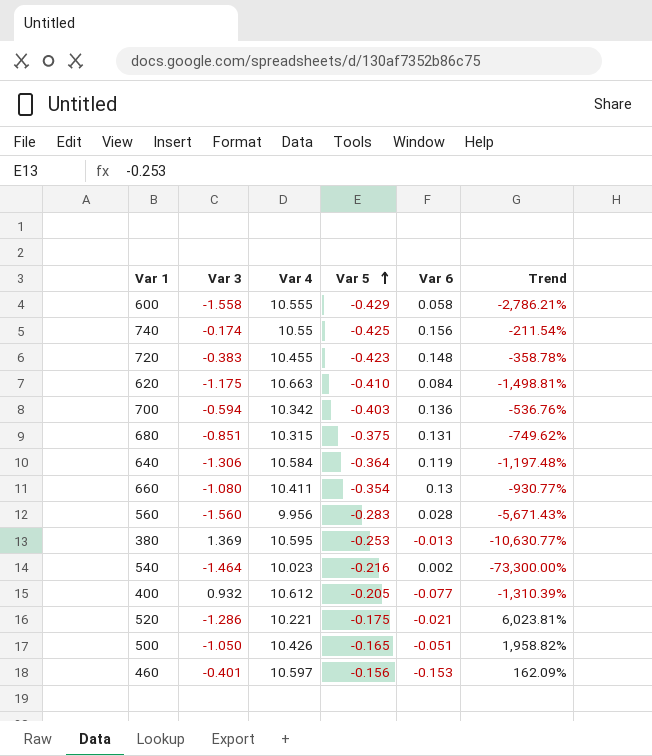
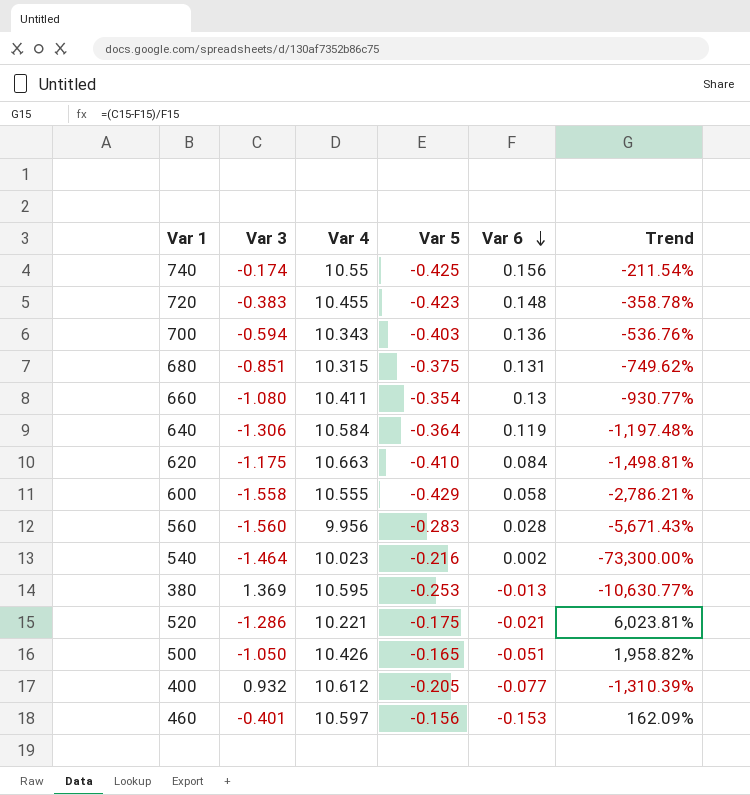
row order: Var 5 ascending -> Var 6 descending
700 | Var 4: 10.342 -> 10.343

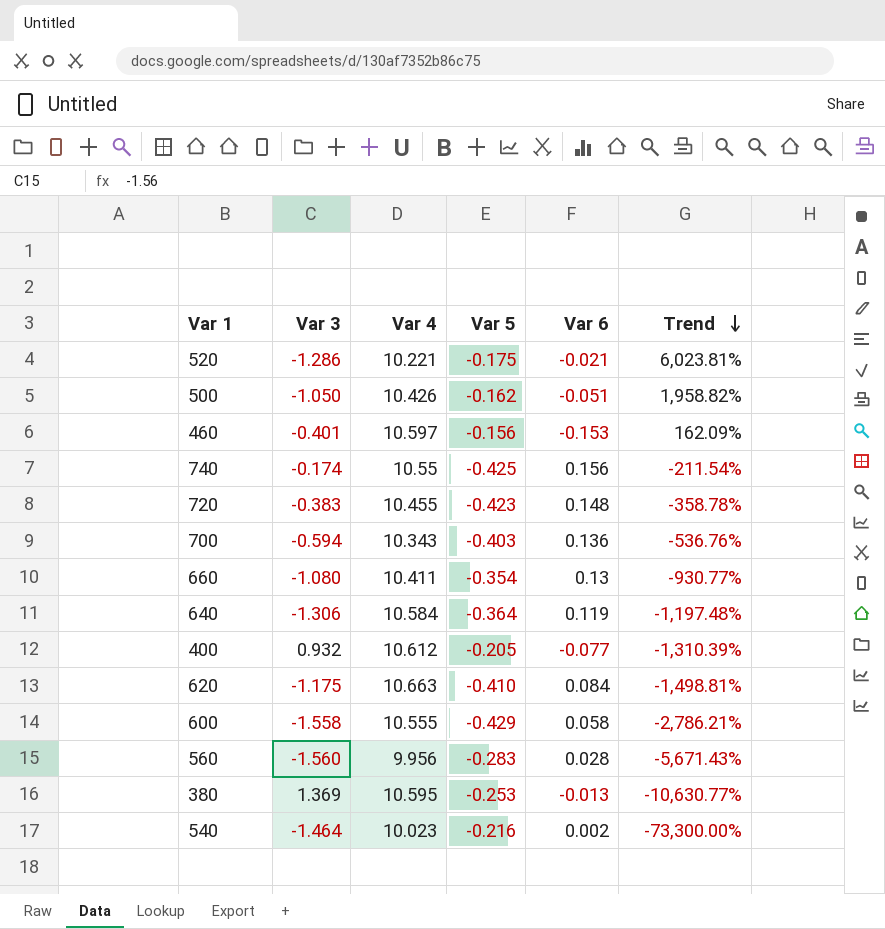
row order: Var 6 descending -> Trend descending
row 680: -0.851 | 10.315 | -0.375 | 0.131 | -749.62% -> none
500 | Var 5: -0.165 -> -0.162

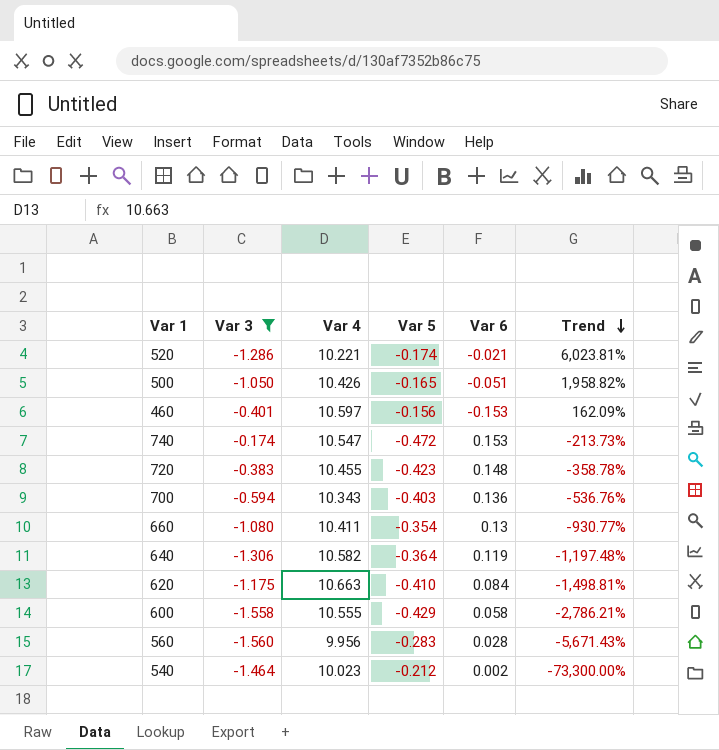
filter: none -> Var 3 <= -0.174
520 | Var 5: -0.175 -> -0.174
500 | Var 5: -0.162 -> -0.165
740 | Var 4: 10.55 -> 10.547
740 | Var 5: -0.425 -> -0.472
740 | Var 6: 0.156 -> 0.153
740 | Trend: -211.54% -> -213.73%
640 | Var 4: 10.584 -> 10.582
540 | Var 5: -0.216 -> -0.212

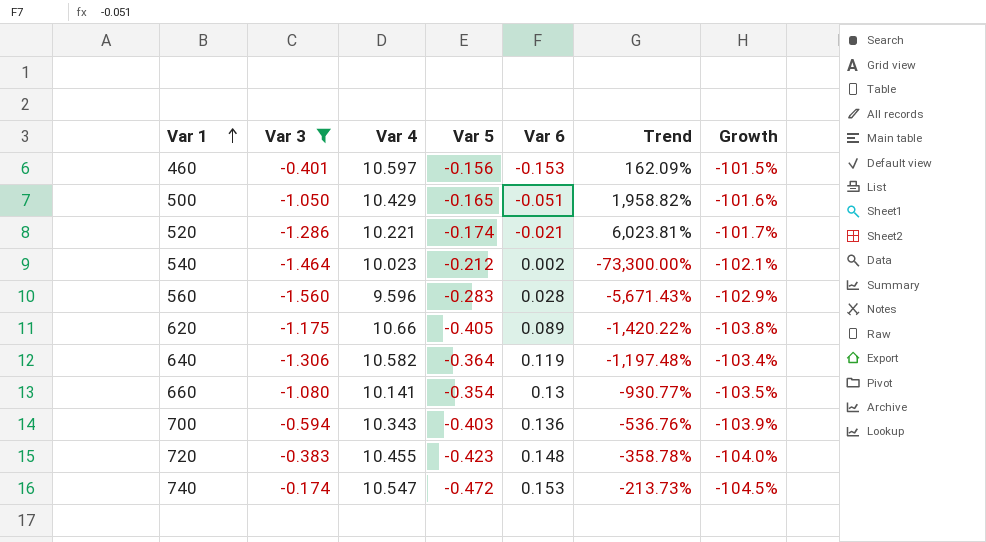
row order: Trend descending -> Var 1 ascending
column Growth | formula: none -> ([Var 5] - [Var 4]) / [Var 4]
row 600: -1.558 | 10.555 | -0.429 | 0.058 | -2,786.21% -> none
500 | Var 4: 10.426 -> 10.429
560 | Var 4: 9.956 -> 9.596
620 | Var 4: 10.663 -> 10.66
620 | Var 5: -0.410 -> -0.405
620 | Var 6: 0.084 -> 0.089
620 | Trend: -1,498.81% -> -1,420.22%
660 | Var 4: 10.411 -> 10.141

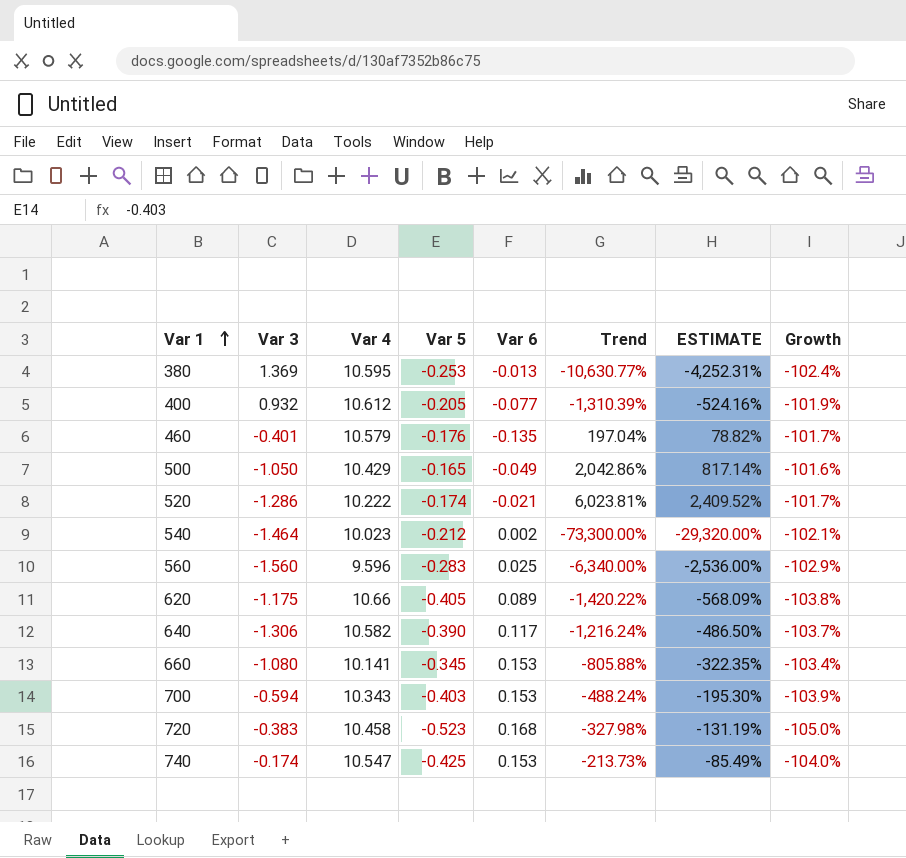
filter: Var 3 <= -0.174 -> none
column ESTIMATE | formula: none -> [Trend] * 0.4
460 | Var 4: 10.597 -> 10.579
460 | Var 5: -0.156 -> -0.176
460 | Var 6: -0.153 -> -0.135
460 | Trend: 162.09% -> 197.04%
460 | Growth: -101.5% -> -101.7%
500 | Var 6: -0.051 -> -0.049
500 | Trend: 1,958.82% -> 2,042.86%
520 | Var 4: 10.221 -> 10.222
560 | Var 6: 0.028 -> 0.025
560 | Trend: -5,671.43% -> -6,340.00%
640 | Var 5: -0.364 -> -0.390
640 | Var 6: 0.119 -> 0.117
640 | Trend: -1,197.48% -> -1,216.24%
640 | Growth: -103.4% -> -103.7%
660 | Var 5: -0.354 -> -0.345
660 | Var 6: 0.13 -> 0.153
660 | Trend: -930.77% -> -805.88%
660 | Growth: -103.5% -> -103.4%
700 | Var 6: 0.136 -> 0.153
700 | Trend: -536.76% -> -488.24%
720 | Var 4: 10.455 -> 10.458
720 | Var 5: -0.423 -> -0.523
720 | Var 6: 0.148 -> 0.168
720 | Trend: -358.78% -> -327.98%
720 | Growth: -104.0% -> -105.0%
740 | Var 5: -0.472 -> -0.425
740 | Growth: -104.5% -> -104.0%

